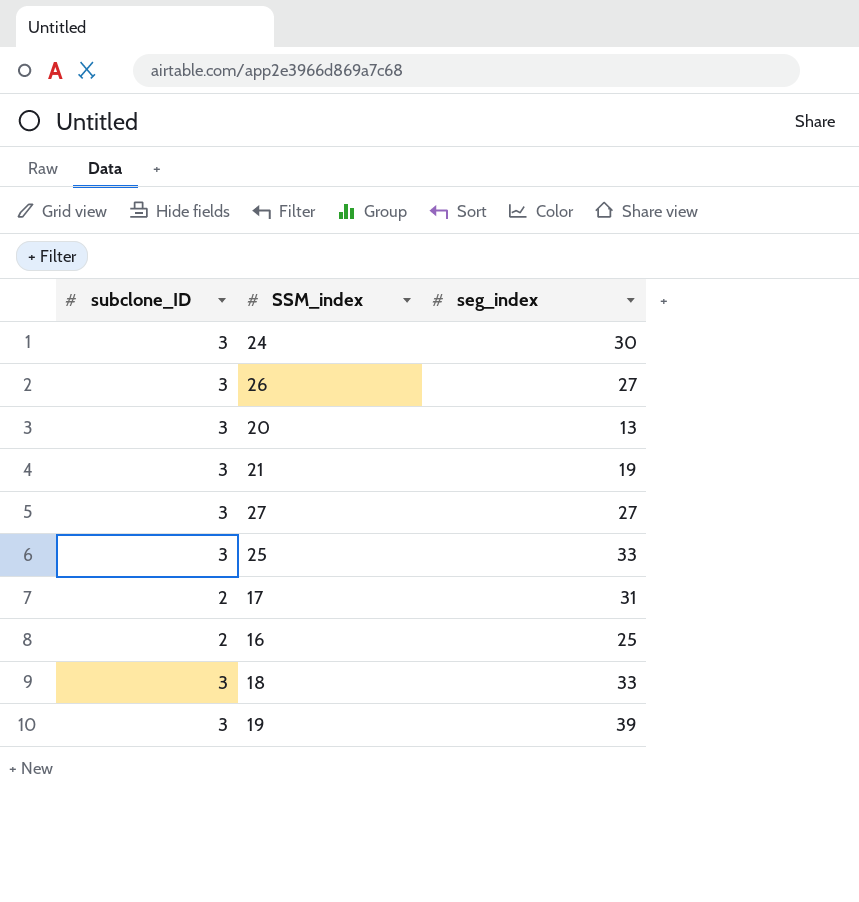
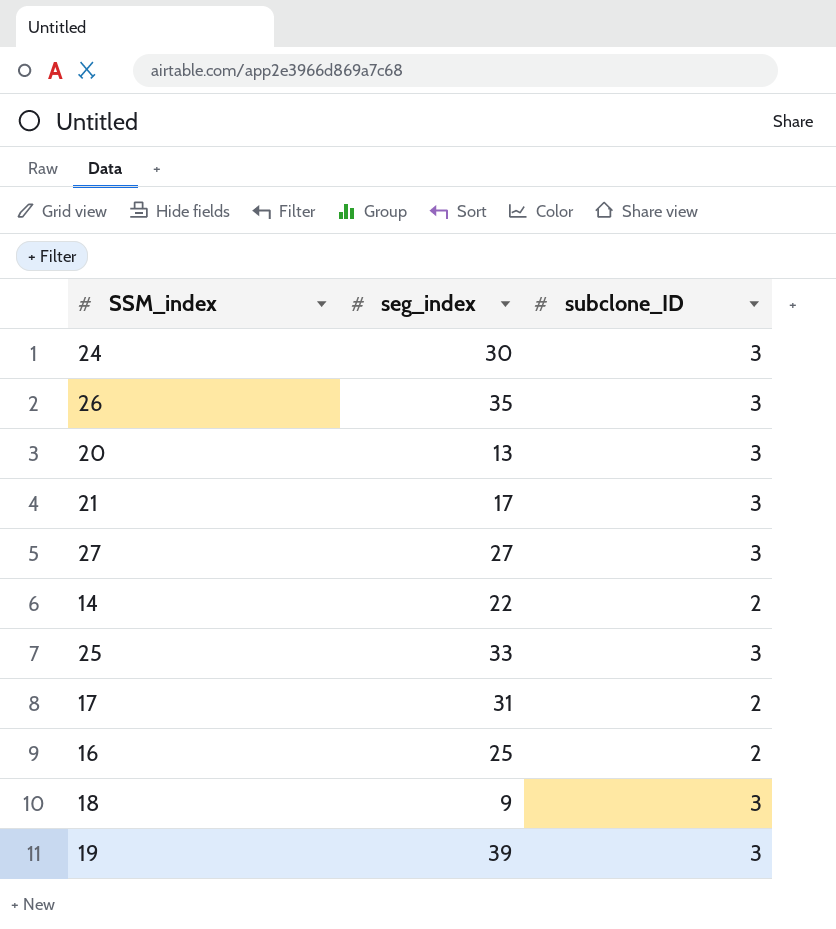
column subclone_ID | position: 1 -> 3
26 | seg_index: 27 -> 35
21 | seg_index: 19 -> 17
row 14: none -> 22 | 2
18 | seg_index: 33 -> 9

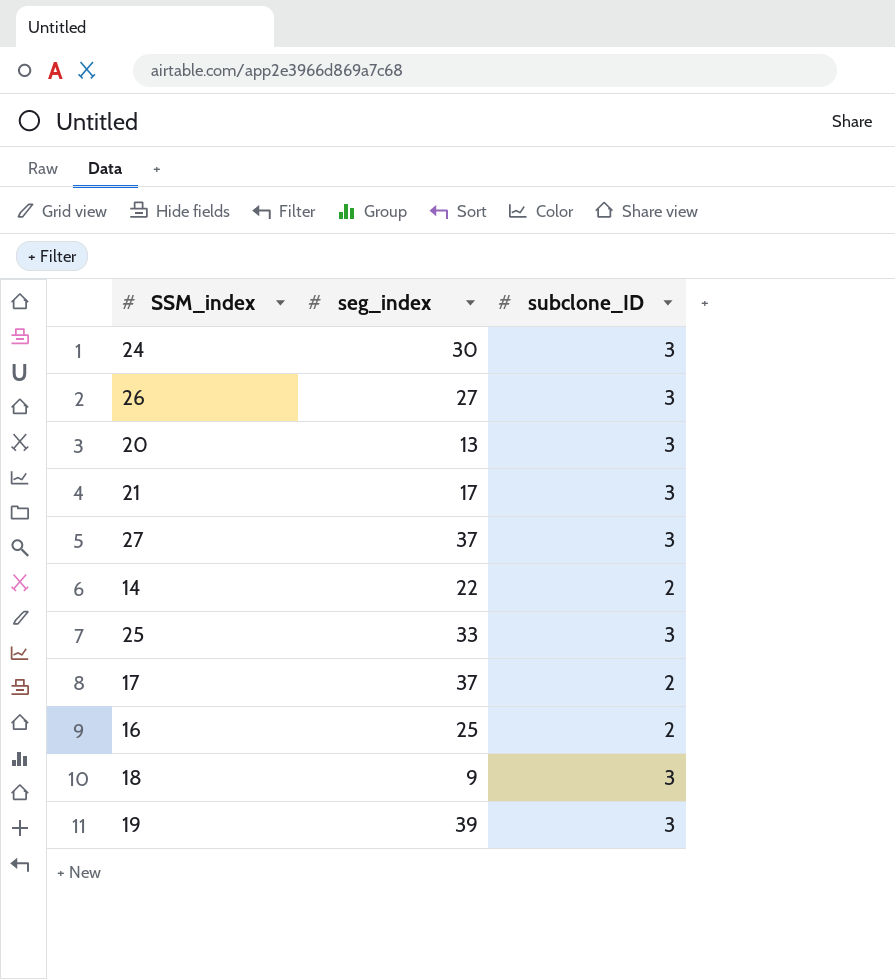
26 | seg_index: 35 -> 27
27 | seg_index: 27 -> 37
17 | seg_index: 31 -> 37

